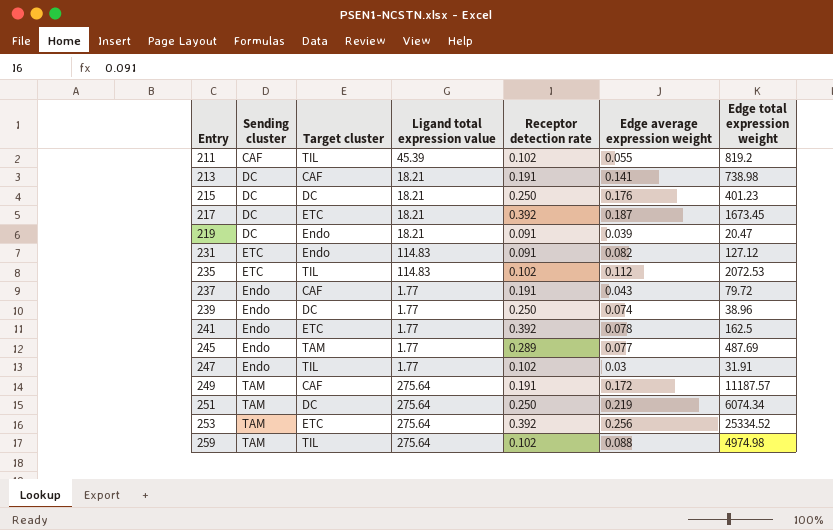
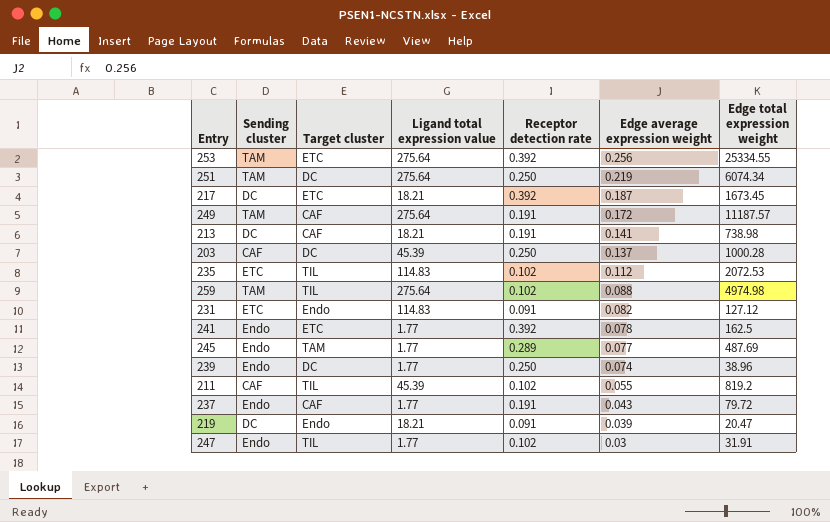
row order: Entry ascending -> Edge average expression weight descending
row 215: DC | DC | 18.21 | 0.250 | 0.176 | 401.23 -> none
253 | Edge total expression weight: 25334.52 -> 25334.55
row 203: none -> CAF | DC | 45.39 | 0.250 | 0.137 | 1000.28

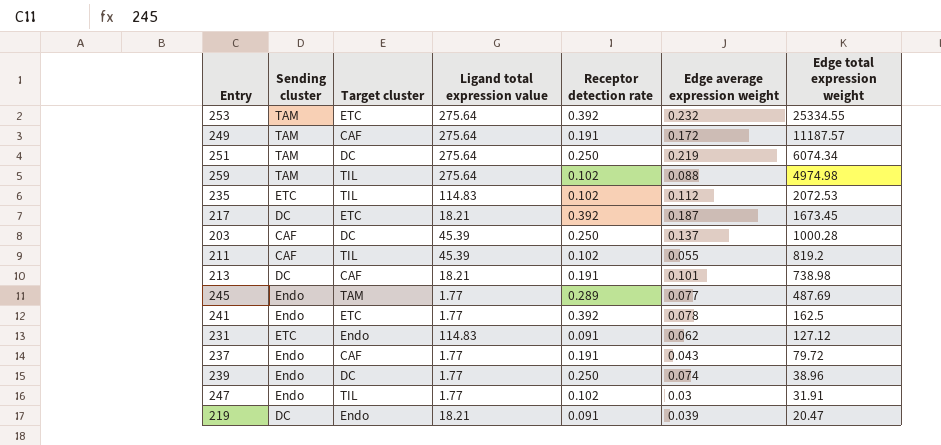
row order: Edge average expression weight descending -> Edge total expression weight descending
253 | Edge average expression weight: 0.256 -> 0.232
213 | Edge average expression weight: 0.141 -> 0.101
231 | Edge average expression weight: 0.082 -> 0.062

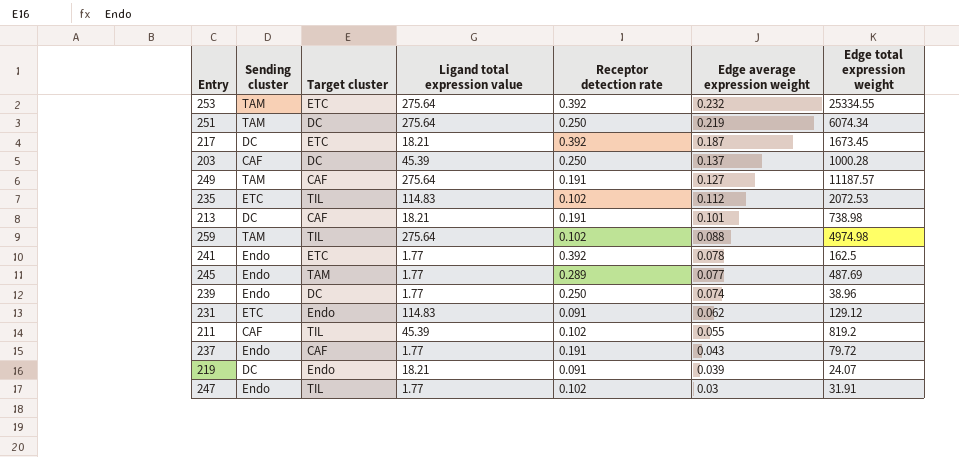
row order: Edge total expression weight descending -> Edge average expression weight descending
249 | Edge average expression weight: 0.172 -> 0.127
231 | Edge total expression weight: 127.12 -> 129.12
219 | Edge total expression weight: 20.47 -> 24.07

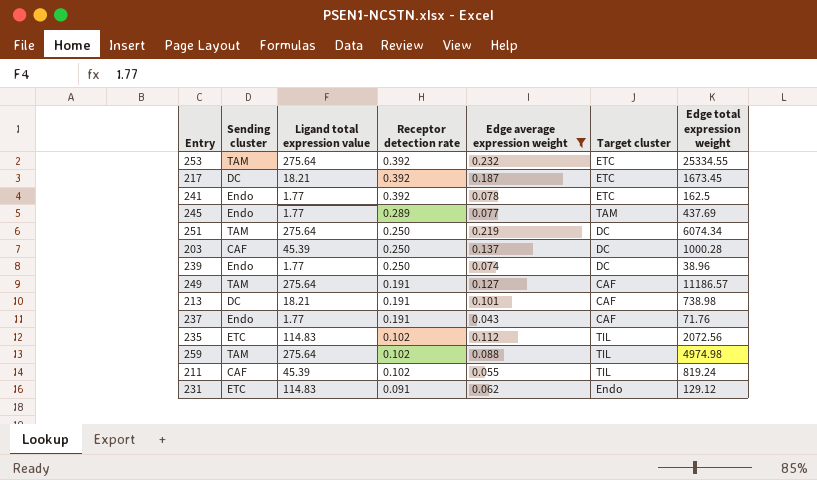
filter: none -> Edge average expression weight >= 0.043
row order: Edge average expression weight descending -> Receptor detection rate descending
column Target cluster | position: 3 -> 6
245 | Edge total expression weight: 487.69 -> 437.69
249 | Edge total expression weight: 11187.57 -> 11186.57
237 | Edge total expression weight: 79.72 -> 71.76
235 | Edge total expression weight: 2072.53 -> 2072.56
211 | Edge total expression weight: 819.2 -> 819.24

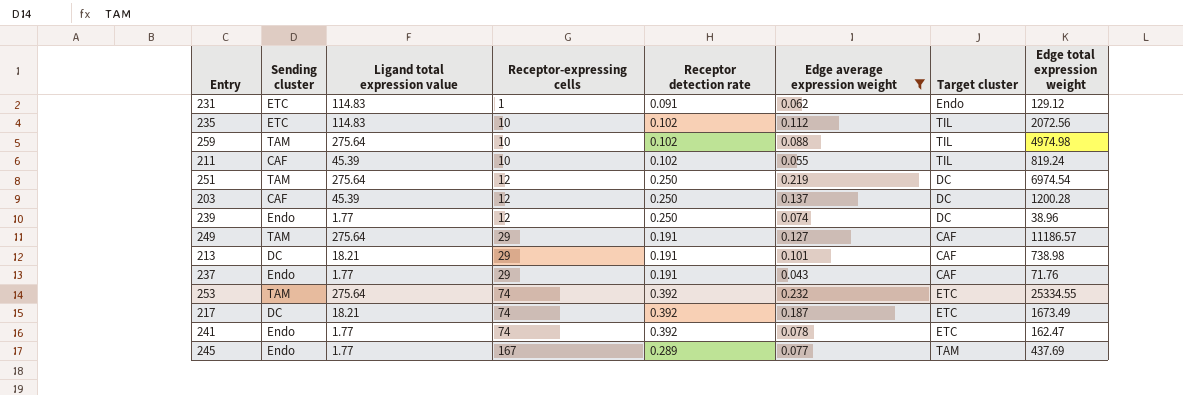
row order: Receptor detection rate descending -> Receptor-expressing cells ascending
column Receptor-expressing cells | position: none -> 4
251 | Edge total expression weight: 6074.34 -> 6974.54
203 | Edge total expression weight: 1000.28 -> 1200.28
217 | Edge total expression weight: 1673.45 -> 1673.49
241 | Edge total expression weight: 162.5 -> 162.47

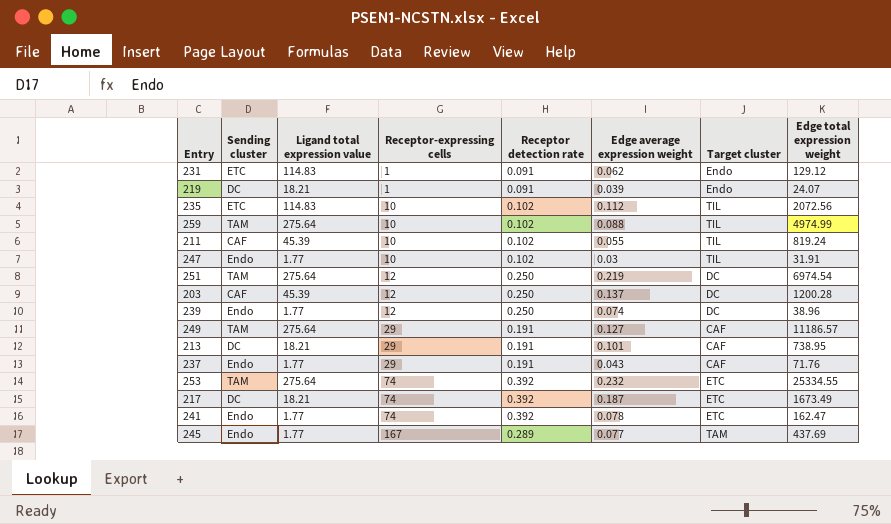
filter: Edge average expression weight >= 0.043 -> none
259 | Edge total expression weight: 4974.98 -> 4974.99
213 | Edge total expression weight: 738.98 -> 738.95

